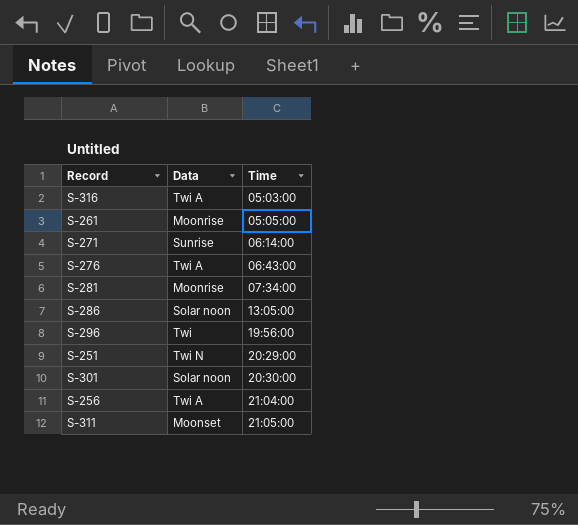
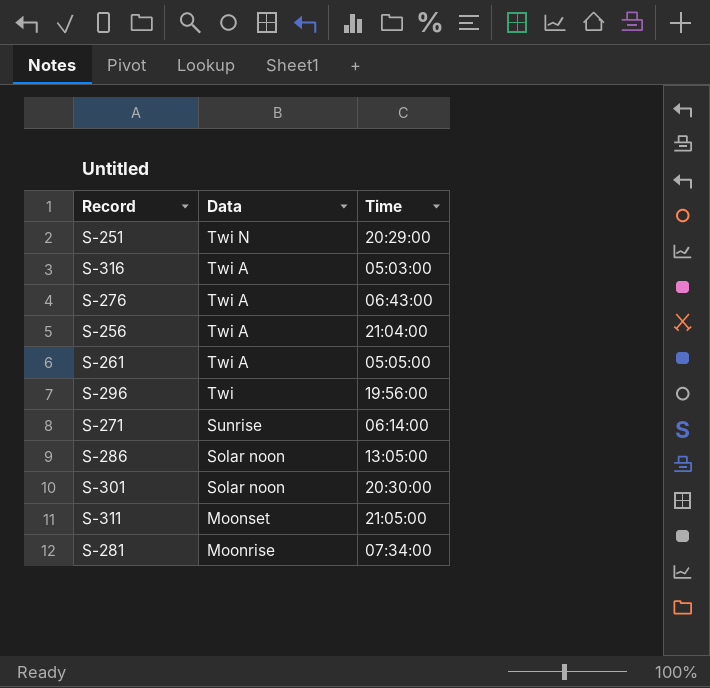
row order: Time ascending -> Data descending
S-261 | Data: Moonrise -> Twi A

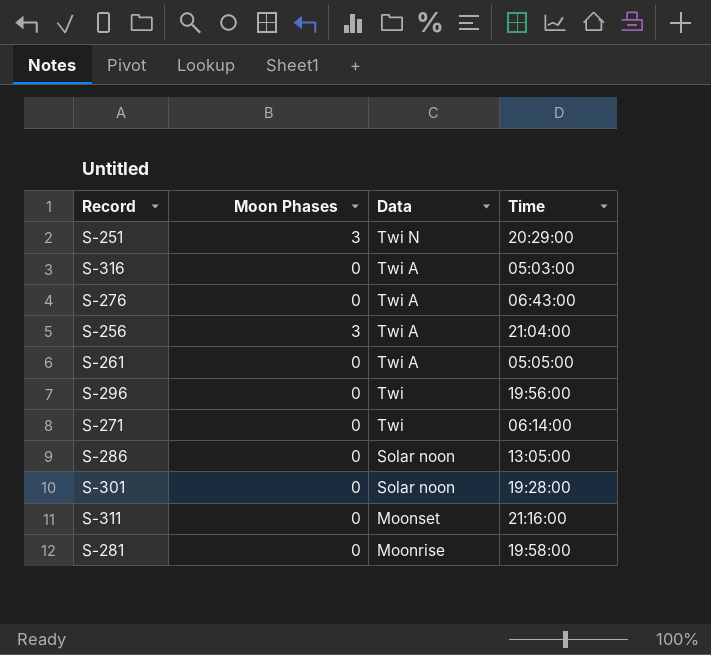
column Moon Phases | position: none -> 2
S-271 | Data: Sunrise -> Twi
S-301 | Time: 20:30:00 -> 19:28:00
S-311 | Time: 21:05:00 -> 21:16:00
S-281 | Time: 07:34:00 -> 19:58:00

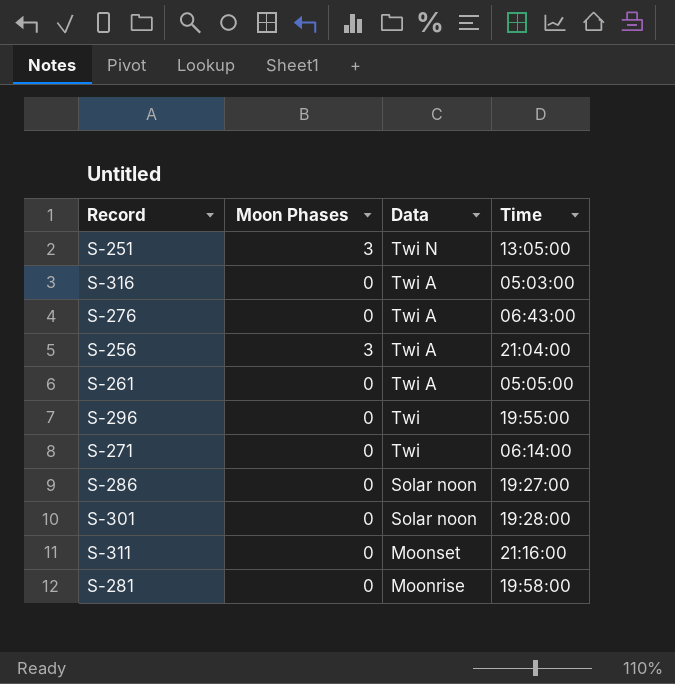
S-251 | Time: 20:29:00 -> 13:05:00
S-296 | Time: 19:56:00 -> 19:55:00
S-286 | Time: 13:05:00 -> 19:27:00

